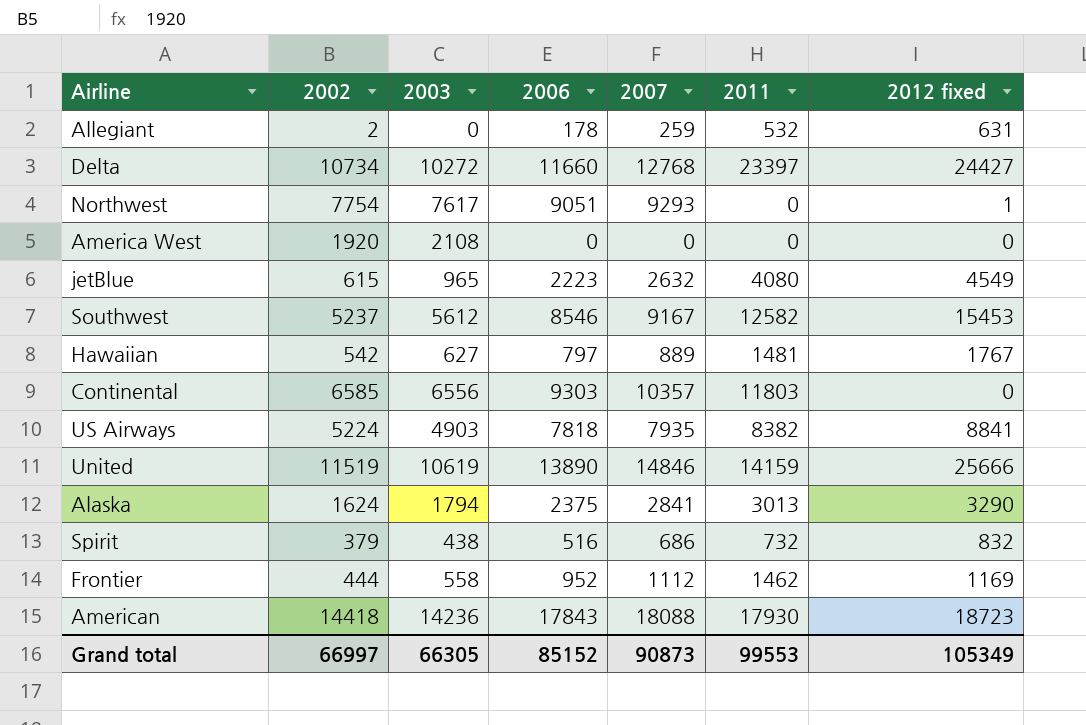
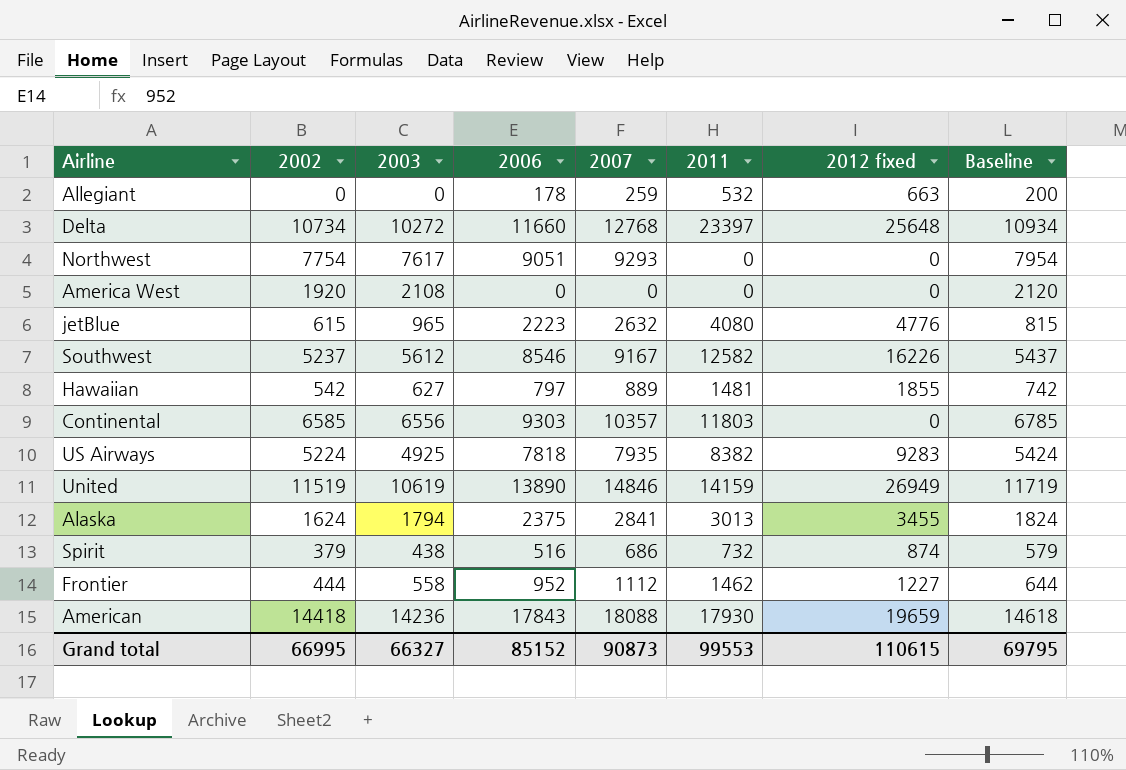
column Baseline | formula: none -> [2002] + 200
Allegiant | 2002: 2 -> 0
Allegiant | 2012 fixed: 631 -> 663
Delta | 2012 fixed: 24427 -> 25648
Northwest | 2012 fixed: 1 -> 0
jetBlue | 2012 fixed: 4549 -> 4776
Southwest | 2012 fixed: 15453 -> 16226
Hawaiian | 2012 fixed: 1767 -> 1855
US Airways | 2003: 4903 -> 4925
US Airways | 2012 fixed: 8841 -> 9283
United | 2012 fixed: 25666 -> 26949
Alaska | 2012 fixed: 3290 -> 3455
Spirit | 2012 fixed: 832 -> 874
Frontier | 2012 fixed: 1169 -> 1227
American | 2012 fixed: 18723 -> 19659
Grand total | 2002: 66997 -> 66995
Grand total | 2003: 66305 -> 66327
Grand total | 2012 fixed: 105349 -> 110615

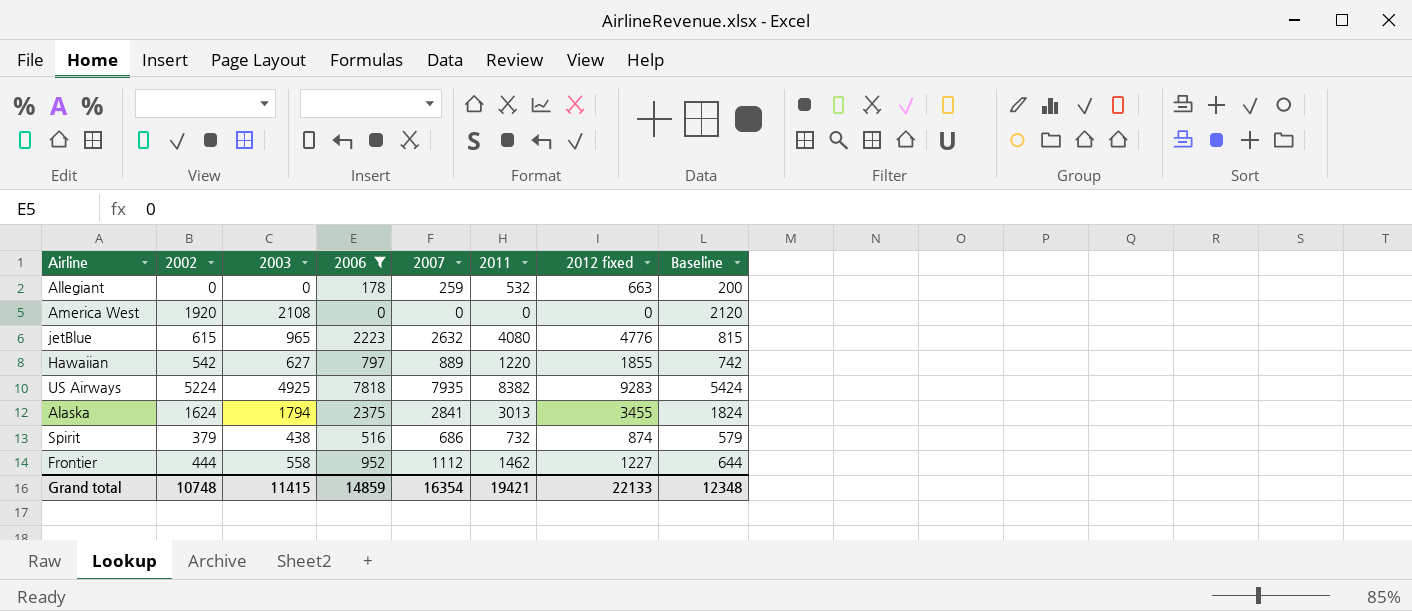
filter: none -> 2006 <= 7818
Hawaiian | 2011: 1481 -> 1220
Grand total | 2002: 66995 -> 10748
Grand total | 2003: 66327 -> 11415
Grand total | 2006: 85152 -> 14859
Grand total | 2007: 90873 -> 16354
Grand total | 2011: 99553 -> 19421
Grand total | 2012 fixed: 110615 -> 22133
Grand total | Baseline: 69795 -> 12348

